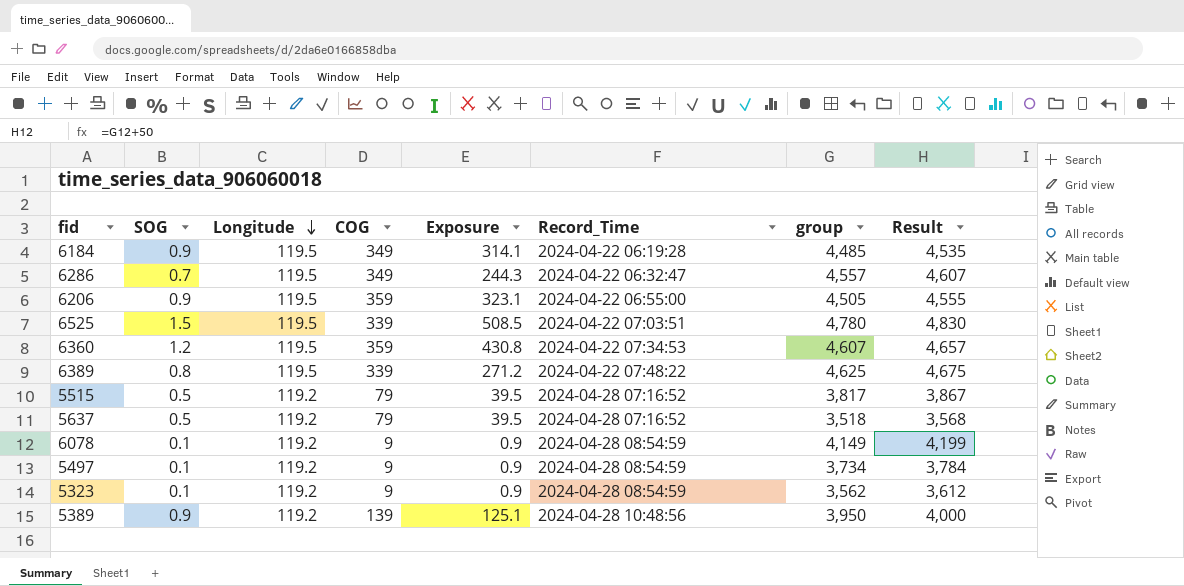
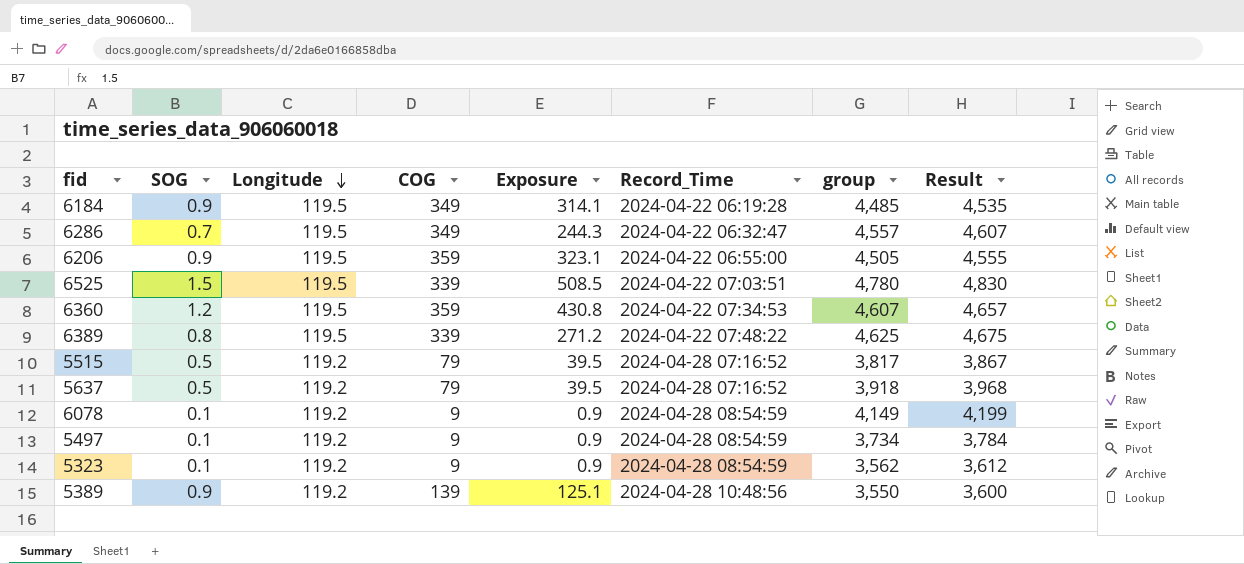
5637 | group: 3,518 -> 3,918
5637 | Result: 3,568 -> 3,968
5389 | group: 3,950 -> 3,550
5389 | Result: 4,000 -> 3,600

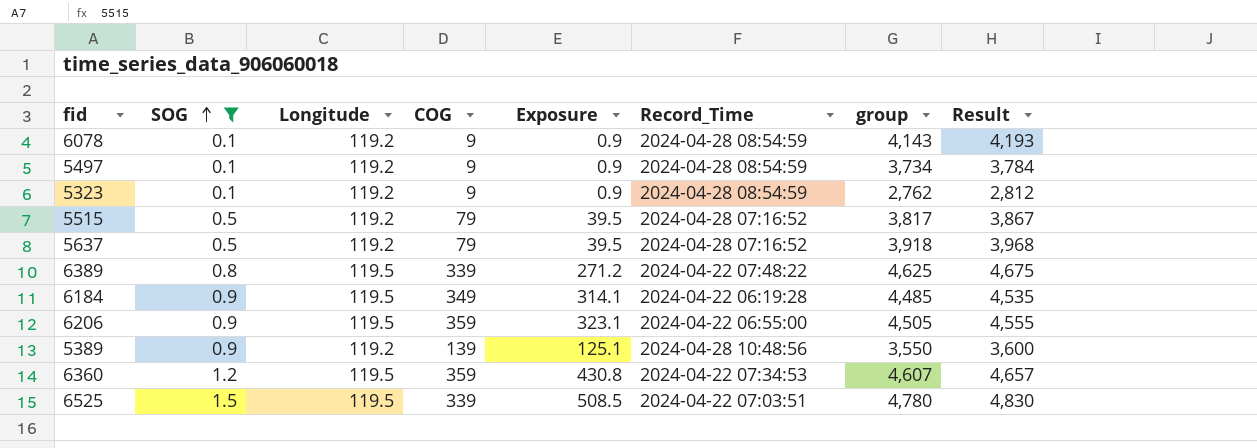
filter: none -> SOG != 0.7
row order: Longitude descending -> SOG ascending
6078 | group: 4,149 -> 4,143
6078 | Result: 4,199 -> 4,193
5323 | group: 3,562 -> 2,762
5323 | Result: 3,612 -> 2,812

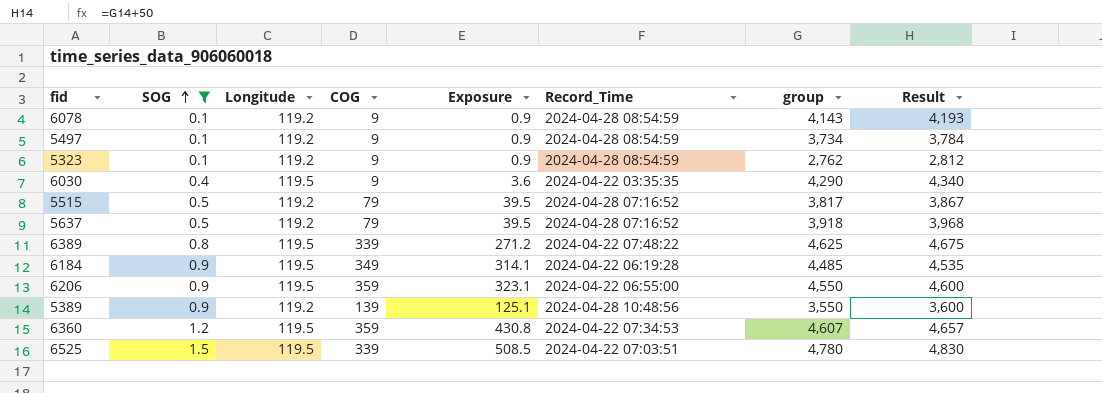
row 6030: none -> 0.4 | 119.5 | 9 | 3.6 | 2024-04-22 03:35:35 | 4,290 | 4,340
6206 | group: 4,505 -> 4,550
6206 | Result: 4,555 -> 4,600

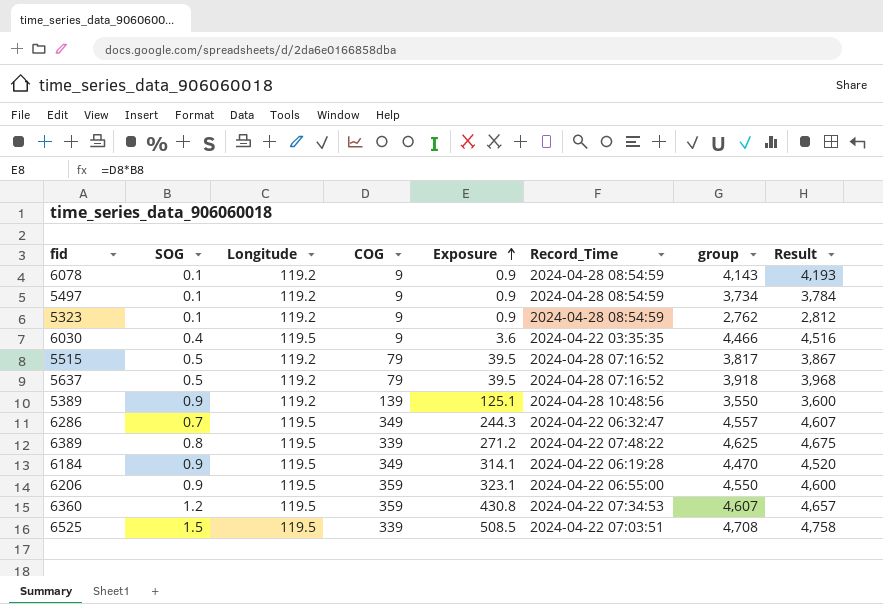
filter: SOG != 0.7 -> none
row order: SOG ascending -> Exposure ascending
6030 | group: 4,290 -> 4,466
6030 | Result: 4,340 -> 4,516
6184 | group: 4,485 -> 4,470
6184 | Result: 4,535 -> 4,520
6525 | group: 4,780 -> 4,708
6525 | Result: 4,830 -> 4,758

